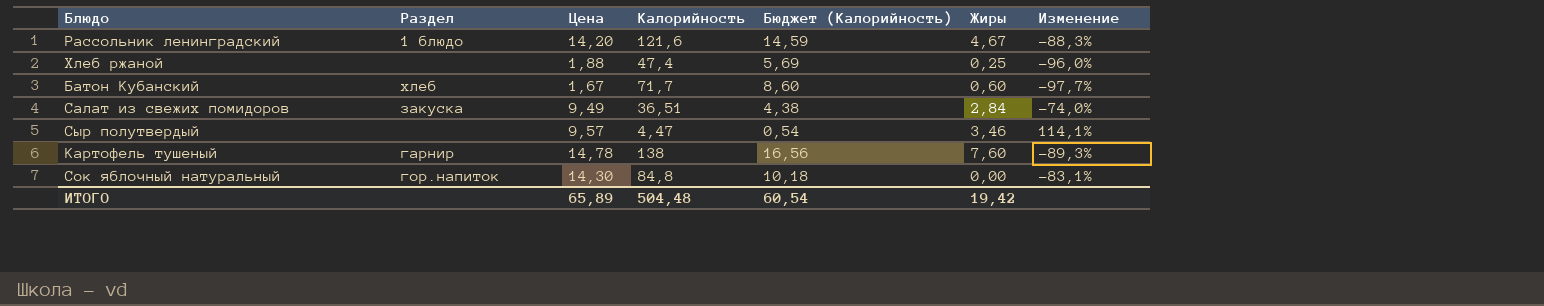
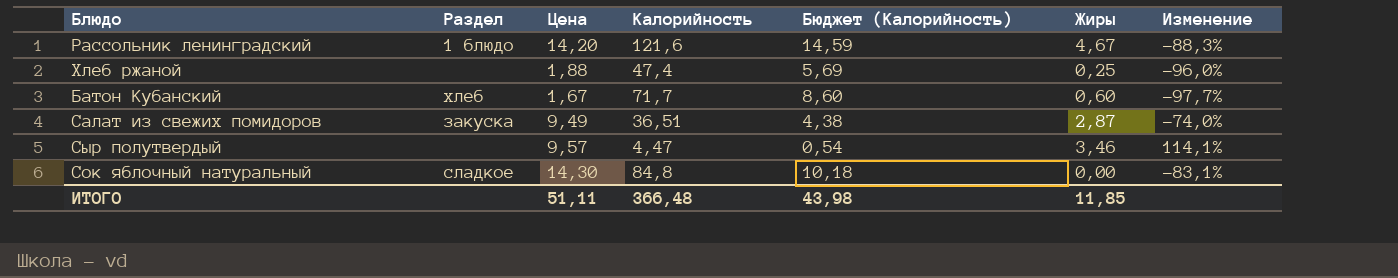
row Картофель тушеный: гарнир | 14,78 | 138 | 16,56 | 7,60 | -89,3% -> none
Салат из свежих помидоров | Жиры: 2,84 -> 2,87
Сок яблочный натуральный | Раздел: гор.напиток -> сладкое
ИТОГО | Цена: 65,89 -> 51,11
ИТОГО | Калорийность: 504,48 -> 366,48
ИТОГО | Бюджет (Калорийность): 60,54 -> 43,98
ИТОГО | Жиры: 19,42 -> 11,85

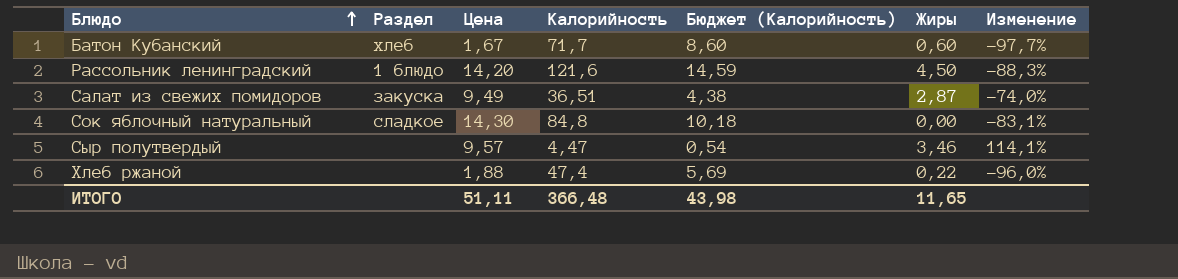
row order: none -> Блюдо ascending
Рассольник ленинградский | Жиры: 4,67 -> 4,50
Хлеб ржаной | Жиры: 0,25 -> 0,22
ИТОГО | Жиры: 11,85 -> 11,65

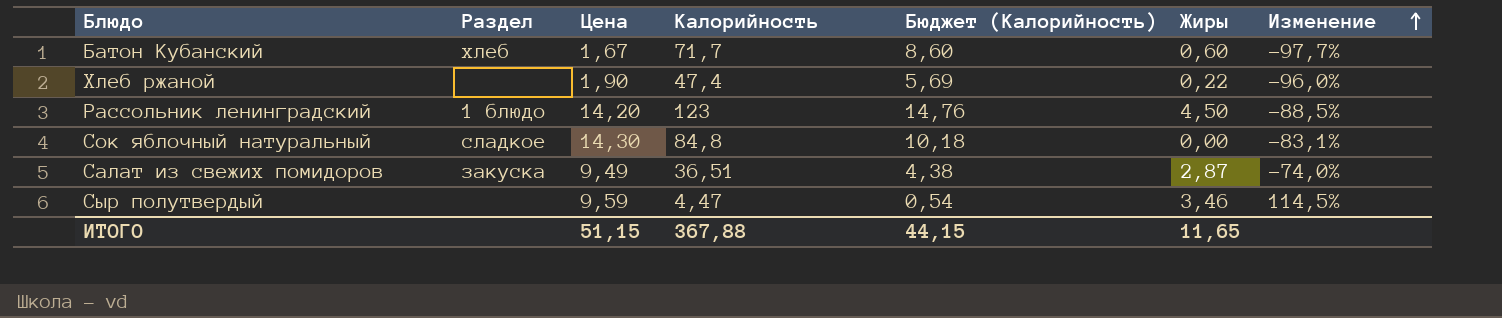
row order: Блюдо ascending -> Изменение ascending
Хлеб ржаной | Цена: 1,88 -> 1,90
Рассольник ленинградский | Калорийность: 121,6 -> 123
Рассольник ленинградский | Бюджет (Калорийность): 14,59 -> 14,76
Рассольник ленинградский | Изменение: -88,3% -> -88,5%
Сыр полутвердый | Цена: 9,57 -> 9,59
Сыр полутвердый | Изменение: 114,1% -> 114,5%
ИТОГО | Цена: 51,11 -> 51,15
ИТОГО | Калорийность: 366,48 -> 367,88
ИТОГО | Бюджет (Калорийность): 43,98 -> 44,15

